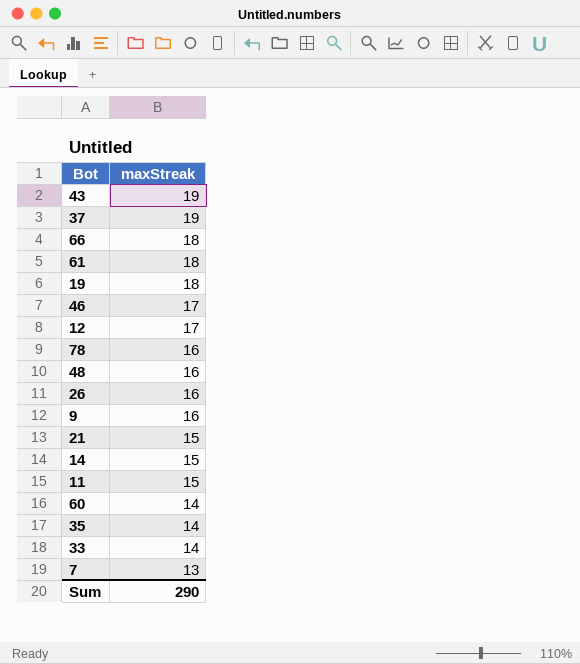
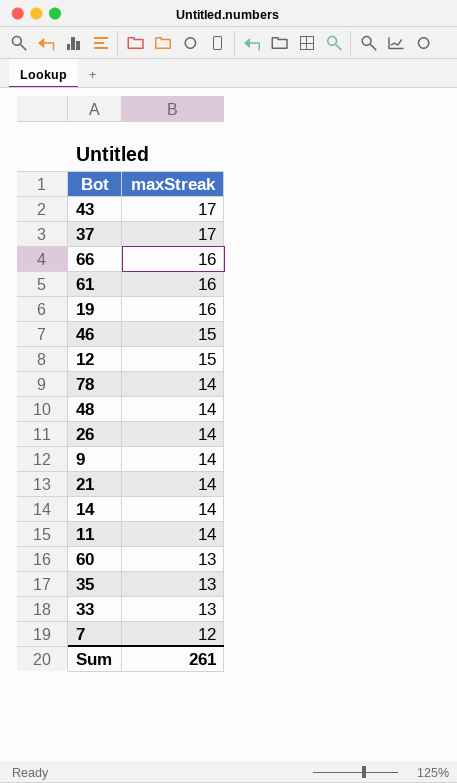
43 | maxStreak: 19 -> 17
37 | maxStreak: 19 -> 17
66 | maxStreak: 18 -> 16
61 | maxStreak: 18 -> 16
19 | maxStreak: 18 -> 16
46 | maxStreak: 17 -> 15
12 | maxStreak: 17 -> 15
78 | maxStreak: 16 -> 14
48 | maxStreak: 16 -> 14
26 | maxStreak: 16 -> 14
9 | maxStreak: 16 -> 14
21 | maxStreak: 15 -> 14
14 | maxStreak: 15 -> 14
11 | maxStreak: 15 -> 14
60 | maxStreak: 14 -> 13
35 | maxStreak: 14 -> 13
33 | maxStreak: 14 -> 13
7 | maxStreak: 13 -> 12
Sum | maxStreak: 290 -> 261

